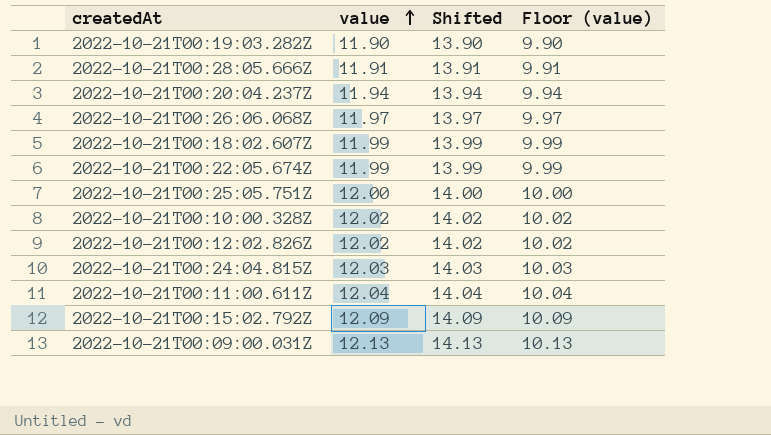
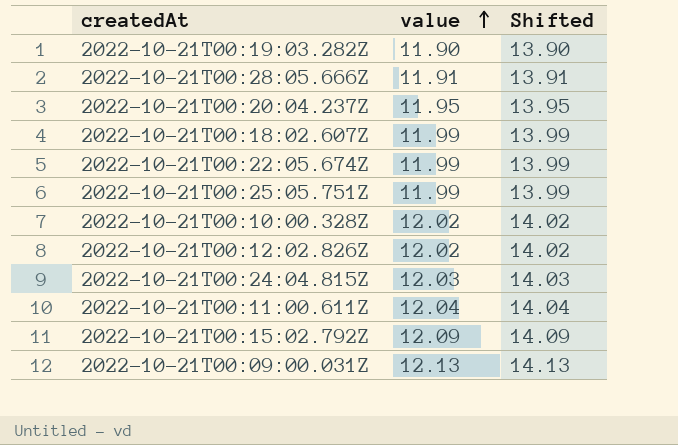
column Floor (value) | formula: [value] - 2 -> none
row 2022-10-21T00:26:06.068Z: 11.97 | 13.97 | 9.97 -> none
2022-10-21T00:20:04.237Z | value: 11.94 -> 11.95
2022-10-21T00:20:04.237Z | Shifted: 13.94 -> 13.95
2022-10-21T00:25:05.751Z | value: 12.00 -> 11.99
2022-10-21T00:25:05.751Z | Shifted: 14.00 -> 13.99

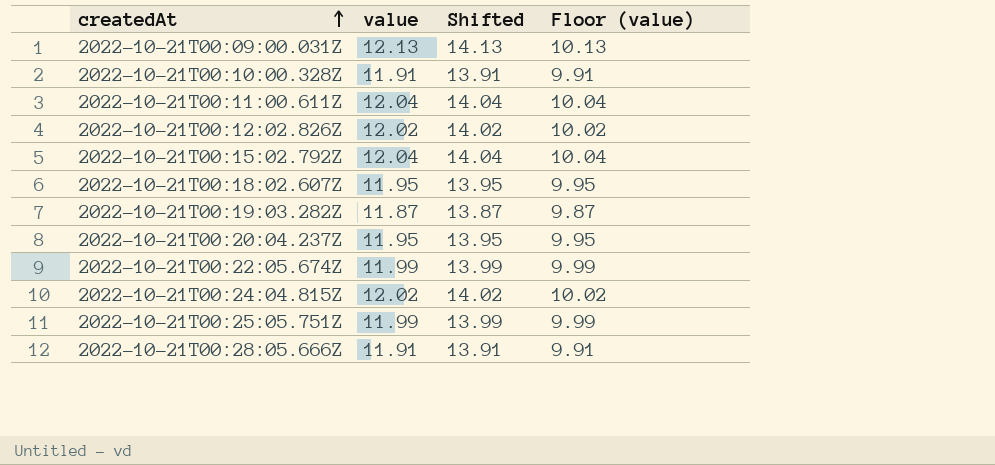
row order: value ascending -> createdAt ascending
column Floor (value) | formula: none -> [value] - 2
2022-10-21T00:10:00.328Z | value: 12.02 -> 11.91
2022-10-21T00:10:00.328Z | Shifted: 14.02 -> 13.91
2022-10-21T00:15:02.792Z | value: 12.09 -> 12.04
2022-10-21T00:15:02.792Z | Shifted: 14.09 -> 14.04
2022-10-21T00:18:02.607Z | value: 11.99 -> 11.95
2022-10-21T00:18:02.607Z | Shifted: 13.99 -> 13.95
2022-10-21T00:19:03.282Z | value: 11.90 -> 11.87
2022-10-21T00:19:03.282Z | Shifted: 13.90 -> 13.87
2022-10-21T00:24:04.815Z | value: 12.03 -> 12.02
2022-10-21T00:24:04.815Z | Shifted: 14.03 -> 14.02

